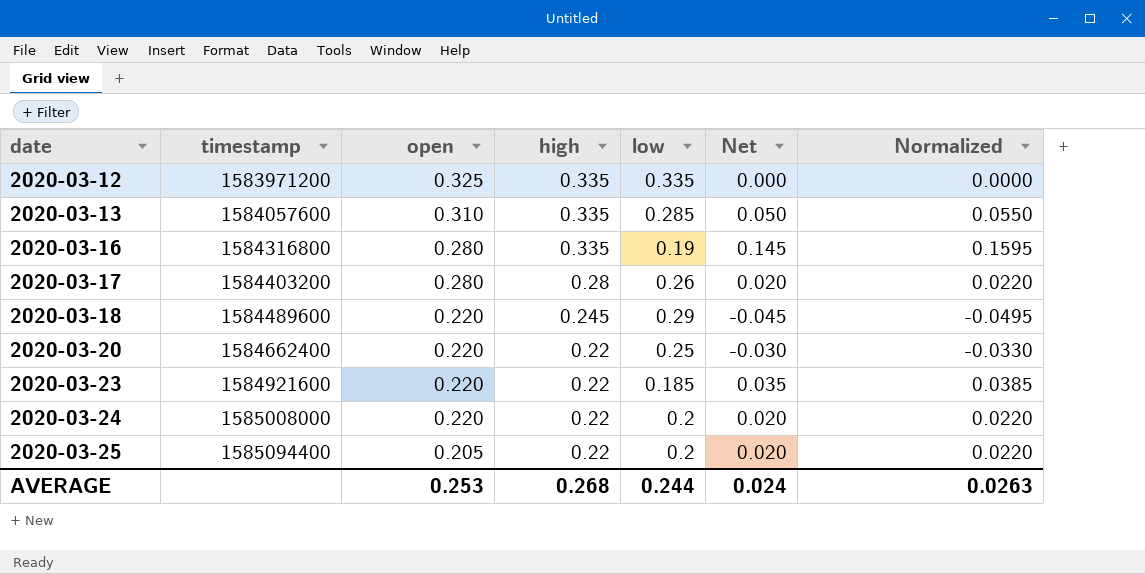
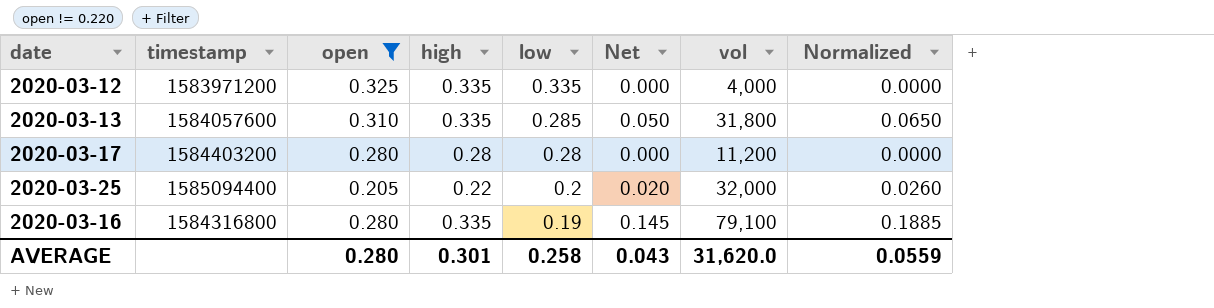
filter: none -> open != 0.220
row order: date ascending -> low descending
column vol | position: none -> 7
column Normalized | formula: [Net] * 1.1 -> [Net] * 1.3
2020-03-17 | low: 0.26 -> 0.28
2020-03-17 | Net: 0.020 -> 0.000
AVERAGE | open: 0.253 -> 0.280
AVERAGE | high: 0.268 -> 0.301
AVERAGE | low: 0.244 -> 0.258
AVERAGE | Net: 0.024 -> 0.043
AVERAGE | Normalized: 0.0263 -> 0.0559

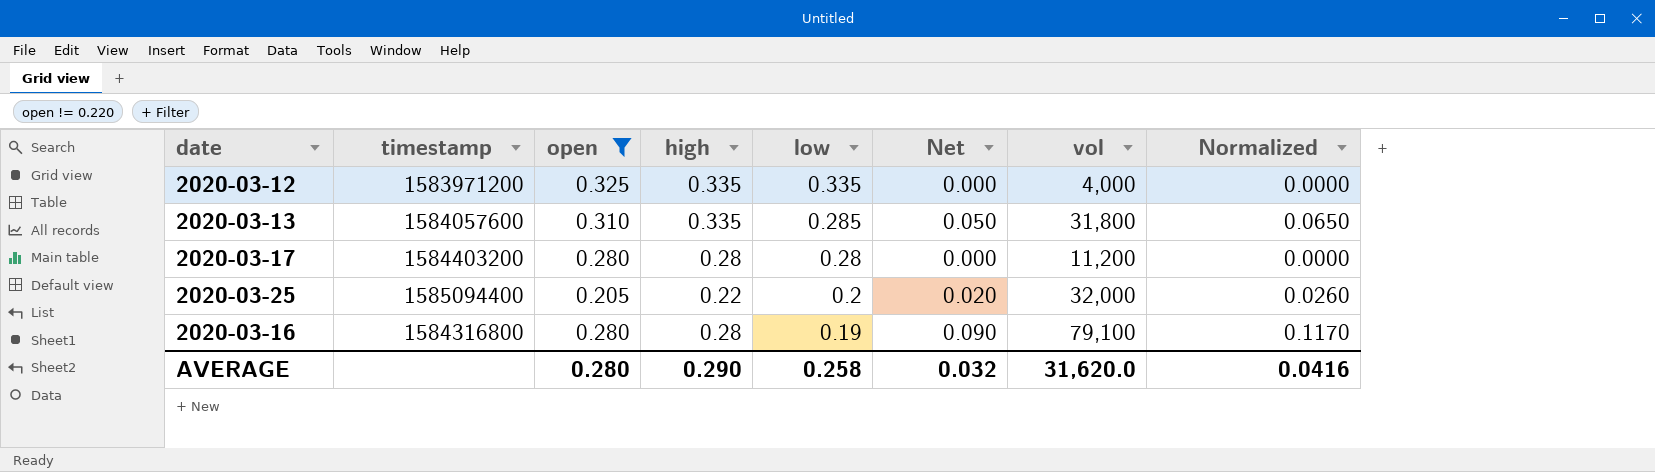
2020-03-16 | high: 0.335 -> 0.28
2020-03-16 | Net: 0.145 -> 0.090
2020-03-16 | Normalized: 0.1885 -> 0.1170
AVERAGE | high: 0.301 -> 0.290
AVERAGE | Net: 0.043 -> 0.032
AVERAGE | Normalized: 0.0559 -> 0.0416

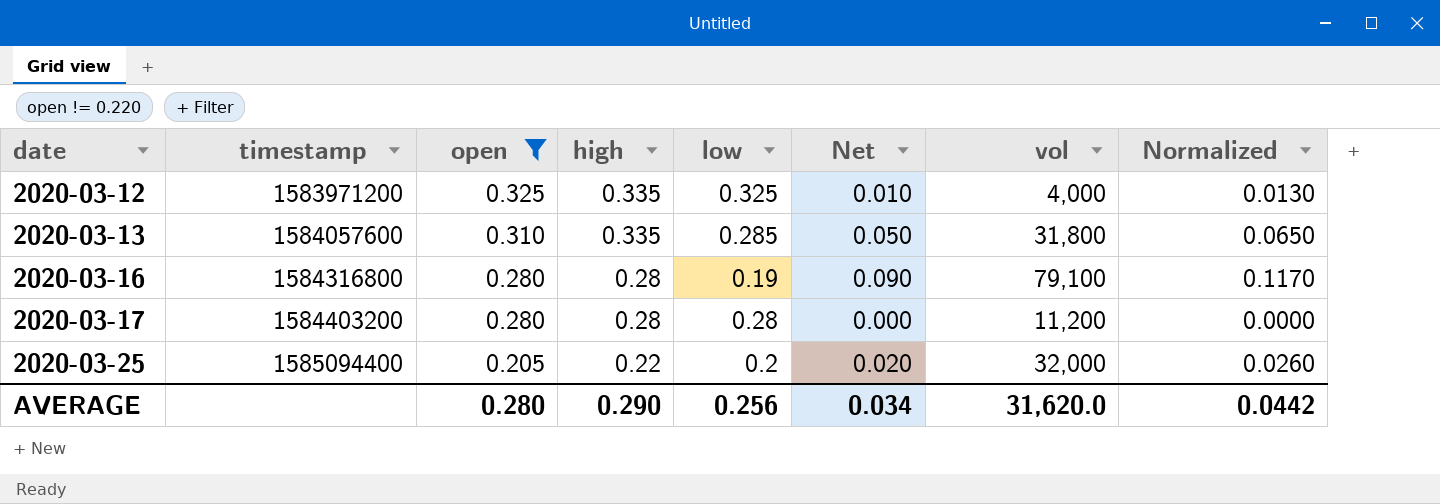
row order: low descending -> date ascending
2020-03-12 | low: 0.335 -> 0.325
2020-03-12 | Net: 0.000 -> 0.010
2020-03-12 | Normalized: 0.0000 -> 0.0130
AVERAGE | low: 0.258 -> 0.256
AVERAGE | Net: 0.032 -> 0.034
AVERAGE | Normalized: 0.0416 -> 0.0442

